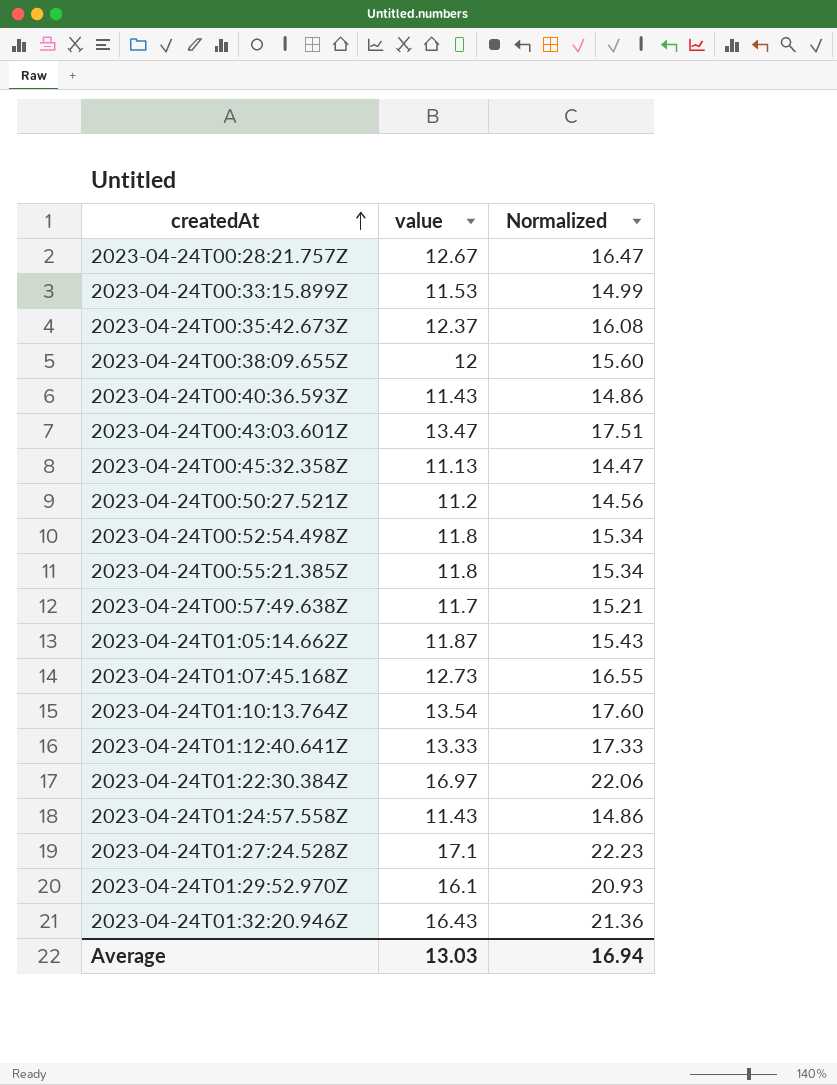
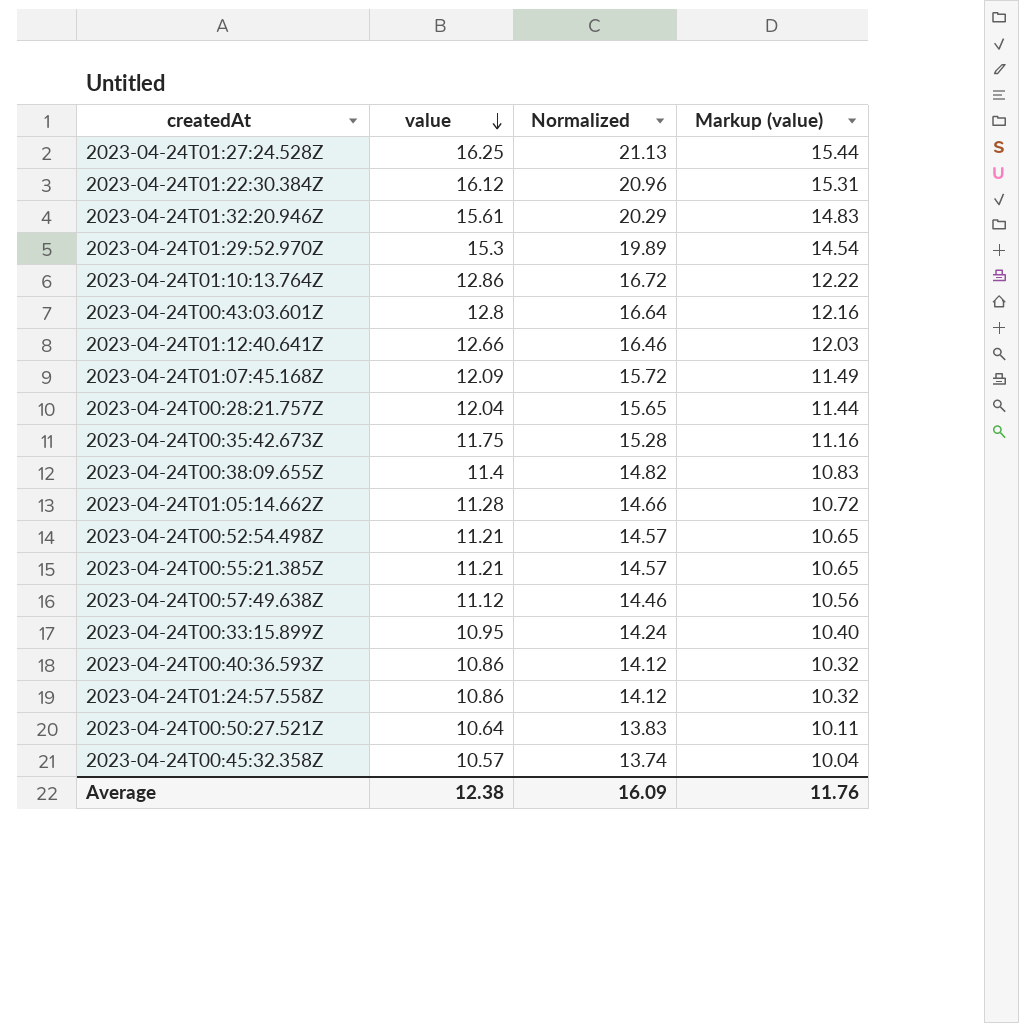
row order: createdAt ascending -> value descending
column Markup (value) | formula: none -> [value] * 0.95
2023-04-24T01:27:24.528Z | value: 17.1 -> 16.25
2023-04-24T01:27:24.528Z | Normalized: 22.23 -> 21.13
2023-04-24T01:22:30.384Z | value: 16.97 -> 16.12
2023-04-24T01:22:30.384Z | Normalized: 22.06 -> 20.96
2023-04-24T01:32:20.946Z | value: 16.43 -> 15.61
2023-04-24T01:32:20.946Z | Normalized: 21.36 -> 20.29
2023-04-24T01:29:52.970Z | value: 16.1 -> 15.3
2023-04-24T01:29:52.970Z | Normalized: 20.93 -> 19.89
2023-04-24T01:10:13.764Z | value: 13.54 -> 12.86
2023-04-24T01:10:13.764Z | Normalized: 17.60 -> 16.72
2023-04-24T00:43:03.601Z | value: 13.47 -> 12.8
2023-04-24T00:43:03.601Z | Normalized: 17.51 -> 16.64
2023-04-24T01:12:40.641Z | value: 13.33 -> 12.66
2023-04-24T01:12:40.641Z | Normalized: 17.33 -> 16.46
2023-04-24T01:07:45.168Z | value: 12.73 -> 12.09
2023-04-24T01:07:45.168Z | Normalized: 16.55 -> 15.72
2023-04-24T00:28:21.757Z | value: 12.67 -> 12.04
2023-04-24T00:28:21.757Z | Normalized: 16.47 -> 15.65
2023-04-24T00:35:42.673Z | value: 12.37 -> 11.75
2023-04-24T00:35:42.673Z | Normalized: 16.08 -> 15.28
2023-04-24T00:38:09.655Z | value: 12 -> 11.4
2023-04-24T00:38:09.655Z | Normalized: 15.60 -> 14.82
2023-04-24T01:05:14.662Z | value: 11.87 -> 11.28
2023-04-24T01:05:14.662Z | Normalized: 15.43 -> 14.66
2023-04-24T00:52:54.498Z | value: 11.8 -> 11.21
2023-04-24T00:52:54.498Z | Normalized: 15.34 -> 14.57
2023-04-24T00:55:21.385Z | value: 11.8 -> 11.21
2023-04-24T00:55:21.385Z | Normalized: 15.34 -> 14.57
2023-04-24T00:57:49.638Z | value: 11.7 -> 11.12
2023-04-24T00:57:49.638Z | Normalized: 15.21 -> 14.46
2023-04-24T00:33:15.899Z | value: 11.53 -> 10.95
2023-04-24T00:33:15.899Z | Normalized: 14.99 -> 14.24
2023-04-24T00:40:36.593Z | value: 11.43 -> 10.86
2023-04-24T00:40:36.593Z | Normalized: 14.86 -> 14.12
2023-04-24T01:24:57.558Z | value: 11.43 -> 10.86
2023-04-24T01:24:57.558Z | Normalized: 14.86 -> 14.12
2023-04-24T00:50:27.521Z | value: 11.2 -> 10.64
2023-04-24T00:50:27.521Z | Normalized: 14.56 -> 13.83
2023-04-24T00:45:32.358Z | value: 11.13 -> 10.57
2023-04-24T00:45:32.358Z | Normalized: 14.47 -> 13.74
Average | value: 13.03 -> 12.38
Average | Normalized: 16.94 -> 16.09

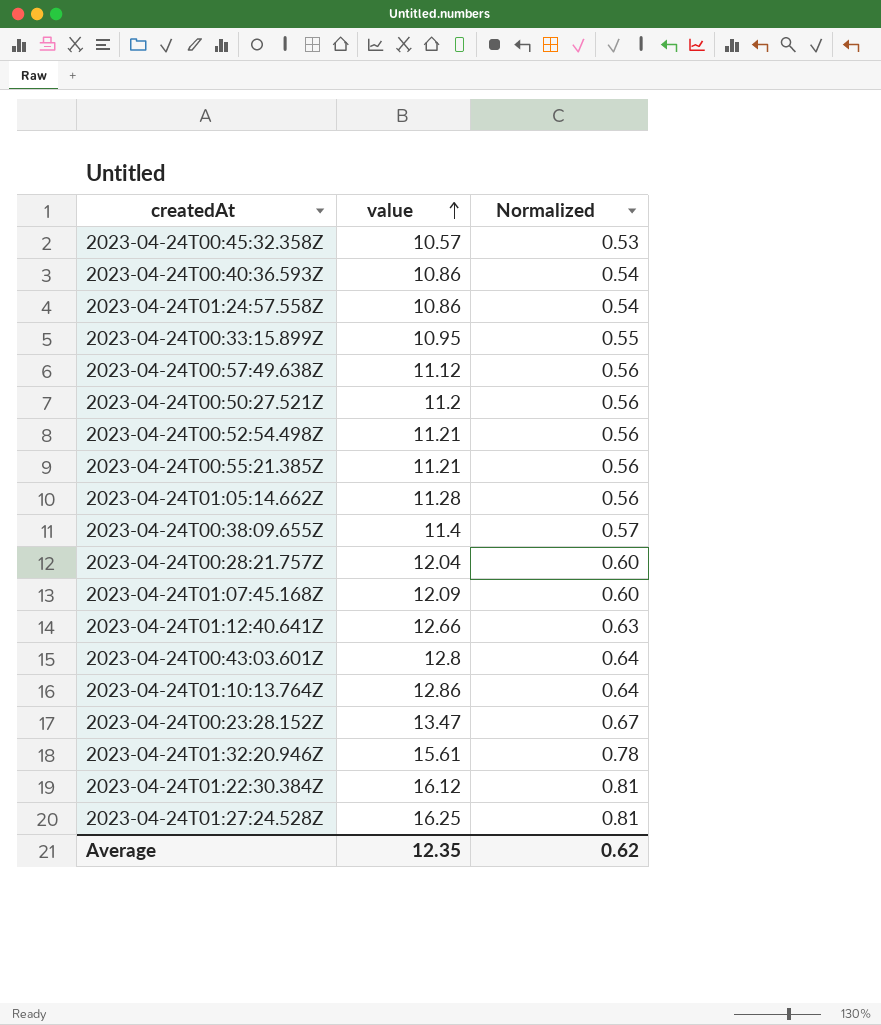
row order: value descending -> value ascending
column Markup (value) | formula: [value] * 0.95 -> none
column Normalized | formula: [value] * 1.3 -> [value] * 0.05
row 2023-04-24T01:29:52.970Z: 15.3 | 19.89 | 14.54 -> none
row 2023-04-24T00:35:42.673Z: 11.75 | 15.28 | 11.16 -> none
2023-04-24T00:50:27.521Z | value: 10.64 -> 11.2
row 2023-04-24T00:23:28.152Z: none -> 13.47 | 0.67
Average | value: 12.38 -> 12.35
Average | Normalized: 16.09 -> 0.62

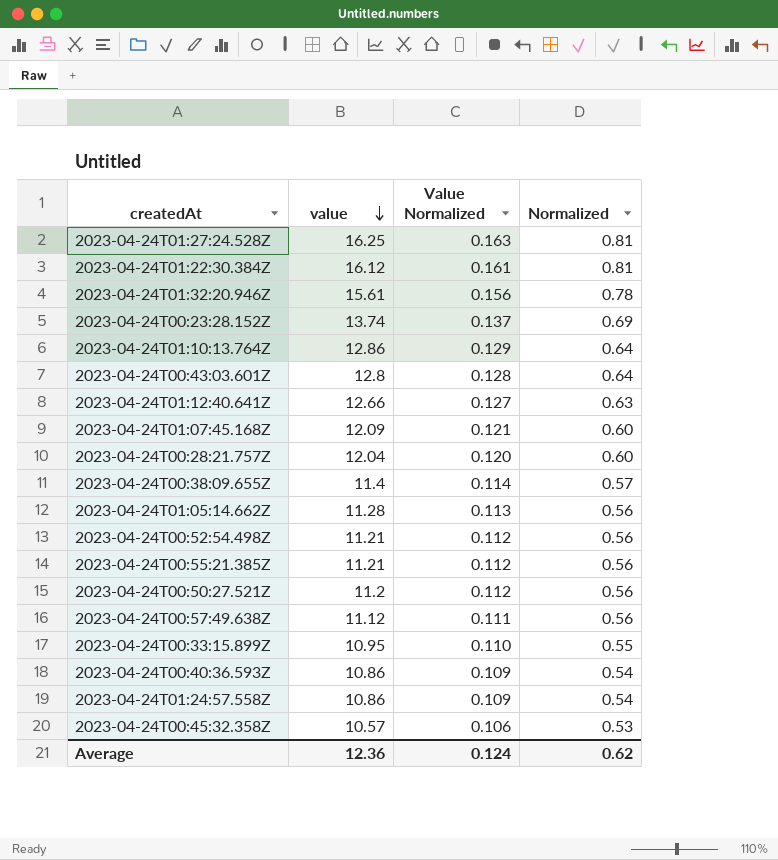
row order: value ascending -> value descending
column Value Normalized | formula: none -> [value] * 0.01
2023-04-24T00:23:28.152Z | value: 13.47 -> 13.74
2023-04-24T00:23:28.152Z | Normalized: 0.67 -> 0.69
Average | value: 12.35 -> 12.36

